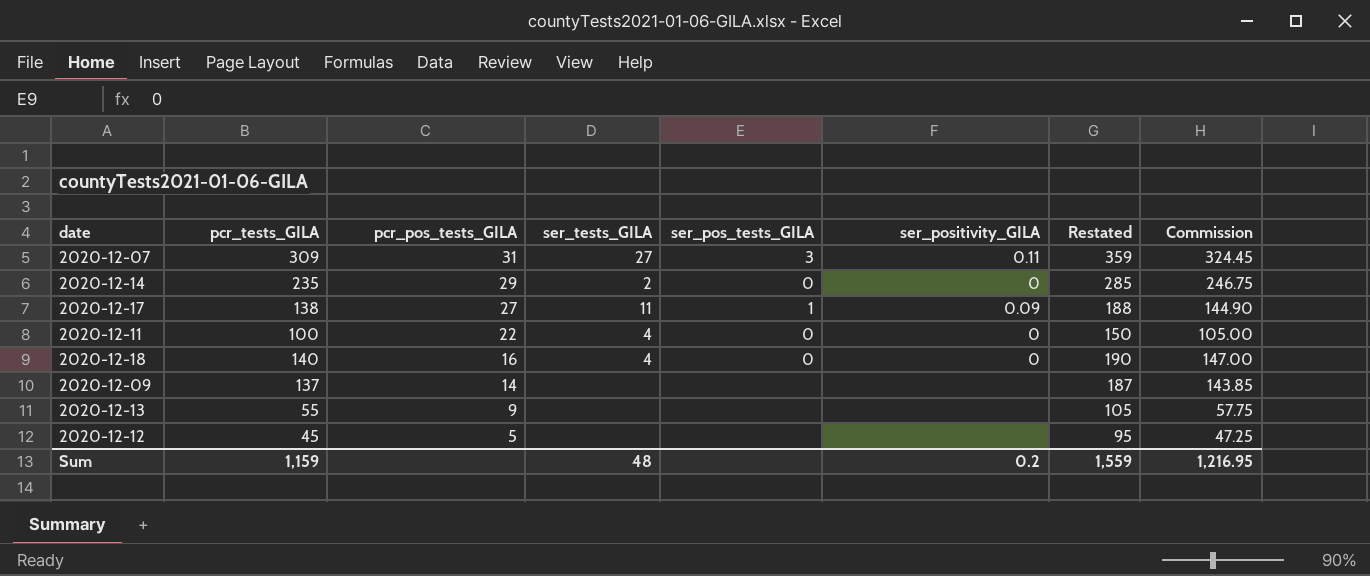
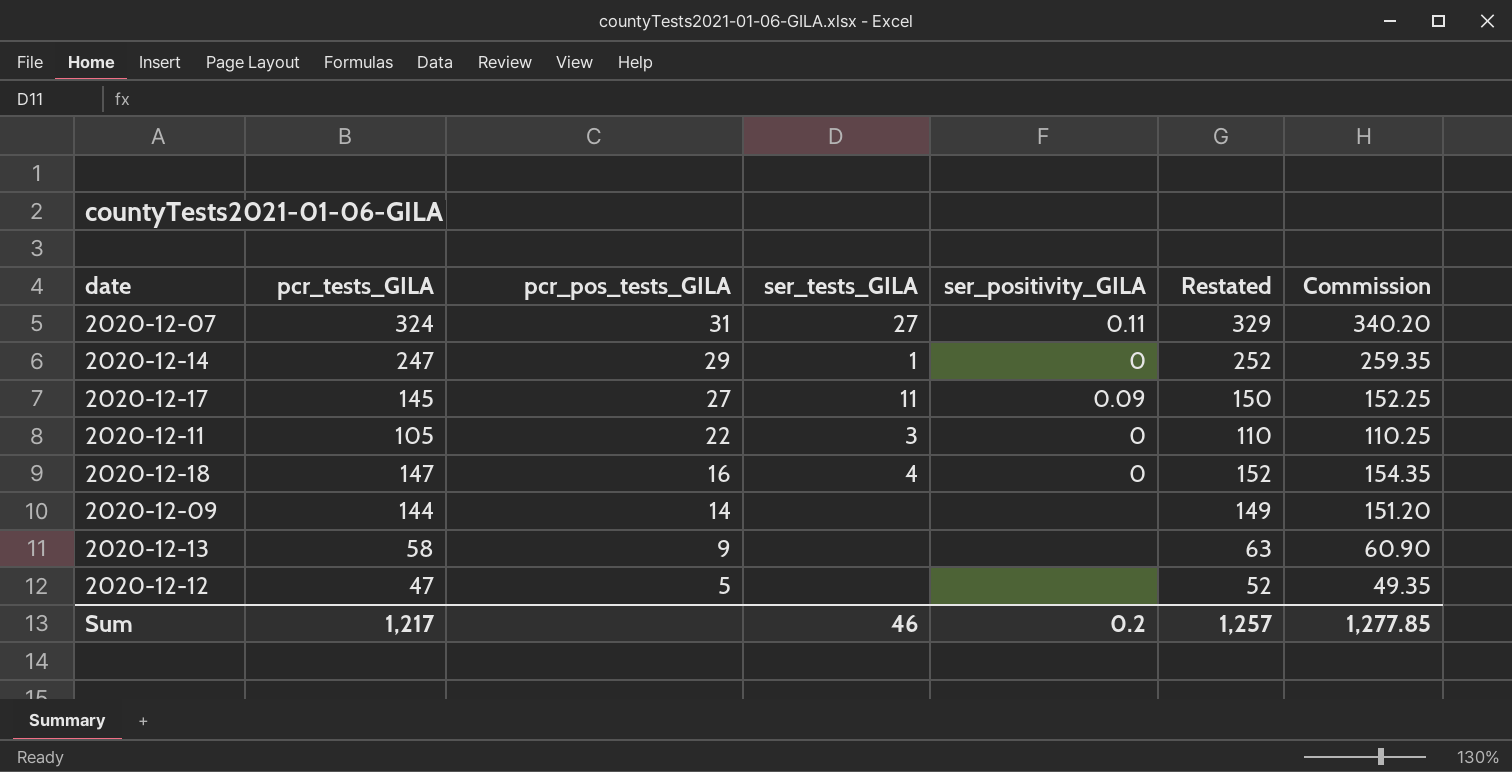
column ser_pos_tests_GILA | position: 5 -> none
column Restated | formula: [pcr_tests_GILA] + 50 -> [pcr_tests_GILA] + 5
2020-12-07 | pcr_tests_GILA: 309 -> 324
2020-12-07 | Commission: 324.45 -> 340.20
2020-12-14 | pcr_tests_GILA: 235 -> 247
2020-12-14 | ser_tests_GILA: 2 -> 1
2020-12-14 | Commission: 246.75 -> 259.35
2020-12-17 | pcr_tests_GILA: 138 -> 145
2020-12-17 | Commission: 144.90 -> 152.25
2020-12-11 | pcr_tests_GILA: 100 -> 105
2020-12-11 | ser_tests_GILA: 4 -> 3
2020-12-11 | Commission: 105.00 -> 110.25
2020-12-18 | pcr_tests_GILA: 140 -> 147
2020-12-18 | Commission: 147.00 -> 154.35
2020-12-09 | pcr_tests_GILA: 137 -> 144
2020-12-09 | Commission: 143.85 -> 151.20
2020-12-13 | pcr_tests_GILA: 55 -> 58
2020-12-13 | Commission: 57.75 -> 60.90
2020-12-12 | pcr_tests_GILA: 45 -> 47
2020-12-12 | Commission: 47.25 -> 49.35
Sum | pcr_tests_GILA: 1,159 -> 1,217
Sum | ser_tests_GILA: 48 -> 46
Sum | Restated: 1,559 -> 1,257
Sum | Commission: 1,216.95 -> 1,277.85

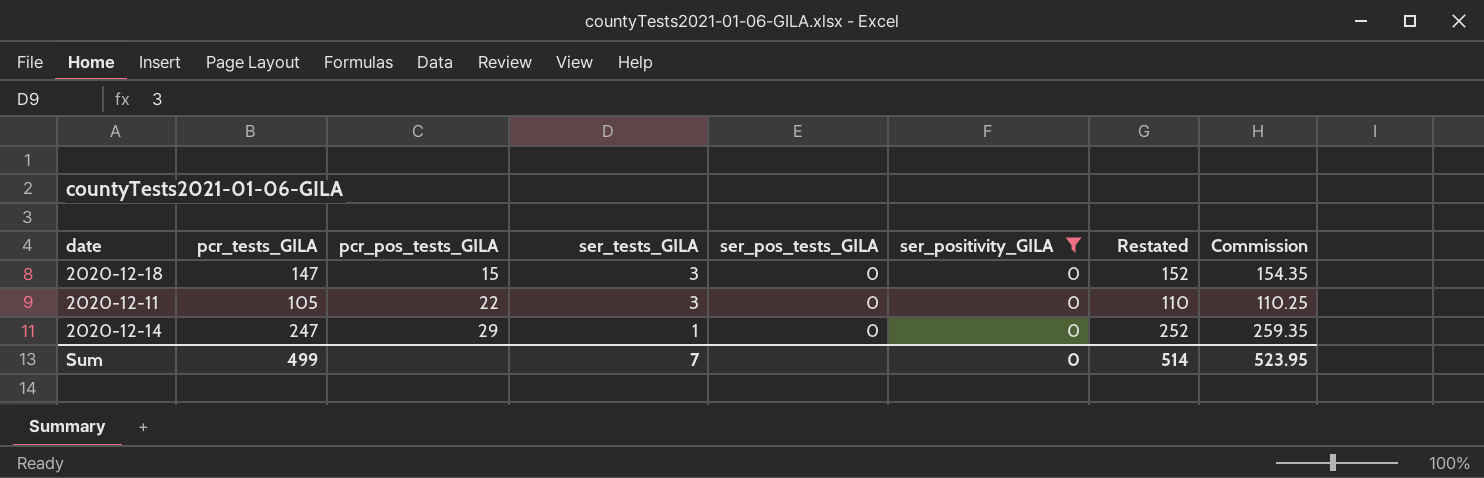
filter: none -> ser_positivity_GILA = 0
row order: pcr_pos_tests_GILA descending -> pcr_pos_tests_GILA ascending
column ser_pos_tests_GILA | position: none -> 5
2020-12-18 | pcr_pos_tests_GILA: 16 -> 15
2020-12-18 | ser_tests_GILA: 4 -> 3
Sum | pcr_tests_GILA: 1,217 -> 499
Sum | ser_tests_GILA: 46 -> 7
Sum | ser_positivity_GILA: 0.2 -> 0
Sum | Restated: 1,257 -> 514
Sum | Commission: 1,277.85 -> 523.95

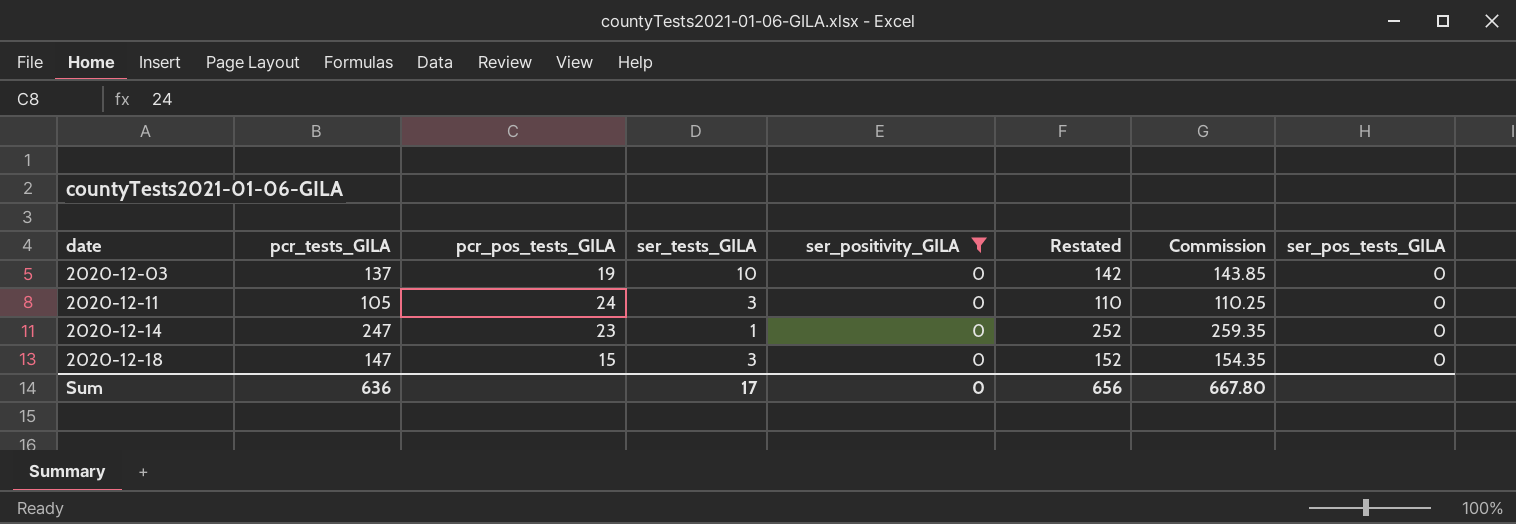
row order: pcr_pos_tests_GILA ascending -> date ascending
column ser_pos_tests_GILA | position: 5 -> 8
row 2020-12-03: none -> 137 | 19 | 10 | 0 | 142 | 143.85 | 0
2020-12-11 | pcr_pos_tests_GILA: 22 -> 24
2020-12-14 | pcr_pos_tests_GILA: 29 -> 23
Sum | pcr_tests_GILA: 499 -> 636
Sum | ser_tests_GILA: 7 -> 17
Sum | Restated: 514 -> 656
Sum | Commission: 523.95 -> 667.80

